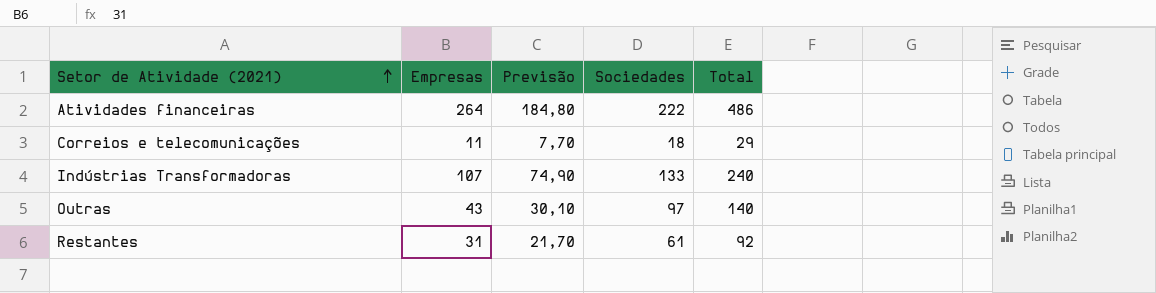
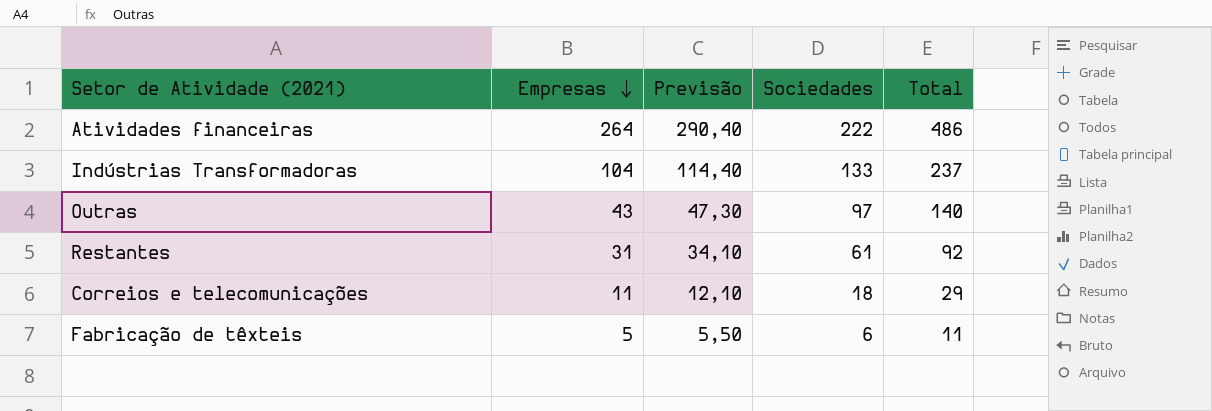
row order: Setor de Atividade (2021) ascending -> Empresas descending
column Previsão | formula: [Empresas] * 0,7 -> [Empresas] * 1,1
Indústrias Transformadoras | Empresas: 107 -> 104
Indústrias Transformadoras | Total: 240 -> 237
row Fabricação de têxteis: none -> 5 | 5,50 | 6 | 11

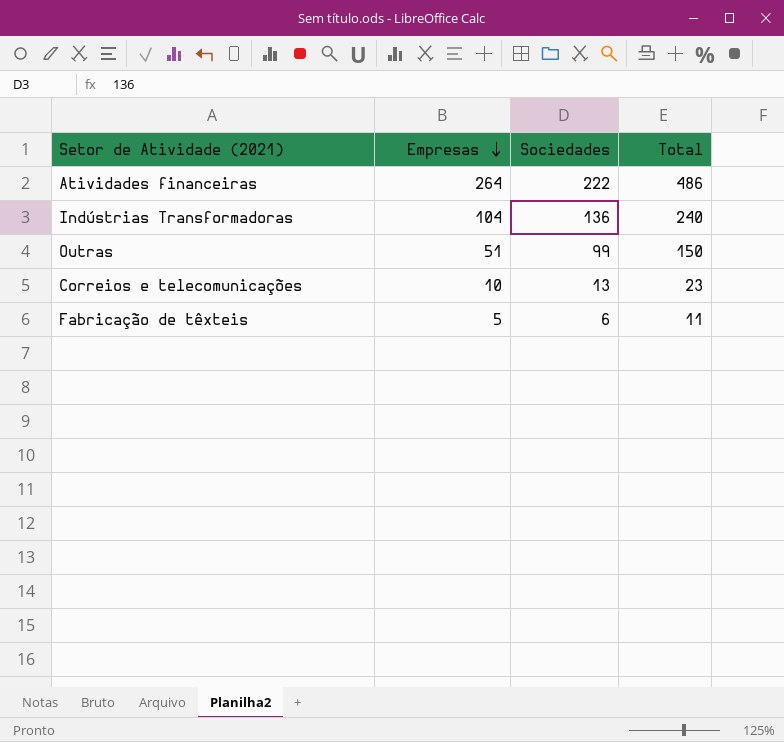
column Previsão | formula: [Empresas] * 1,1 -> none
row Restantes: 31 | 34,10 | 61 | 92 -> none
Indústrias Transformadoras | Sociedades: 133 -> 136
Indústrias Transformadoras | Total: 237 -> 240
Outras | Empresas: 43 -> 51
Outras | Sociedades: 97 -> 99
Outras | Total: 140 -> 150
Correios e telecomunicações | Empresas: 11 -> 10
Correios e telecomunicações | Sociedades: 18 -> 13
Correios e telecomunicações | Total: 29 -> 23

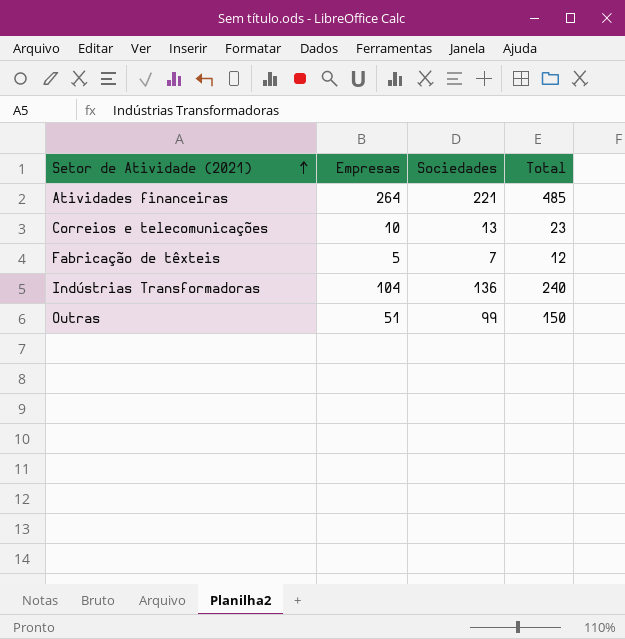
row order: Empresas descending -> Setor de Atividade (2021) ascending
Atividades financeiras | Sociedades: 222 -> 221
Atividades financeiras | Total: 486 -> 485
Fabricação de têxteis | Sociedades: 6 -> 7
Fabricação de têxteis | Total: 11 -> 12

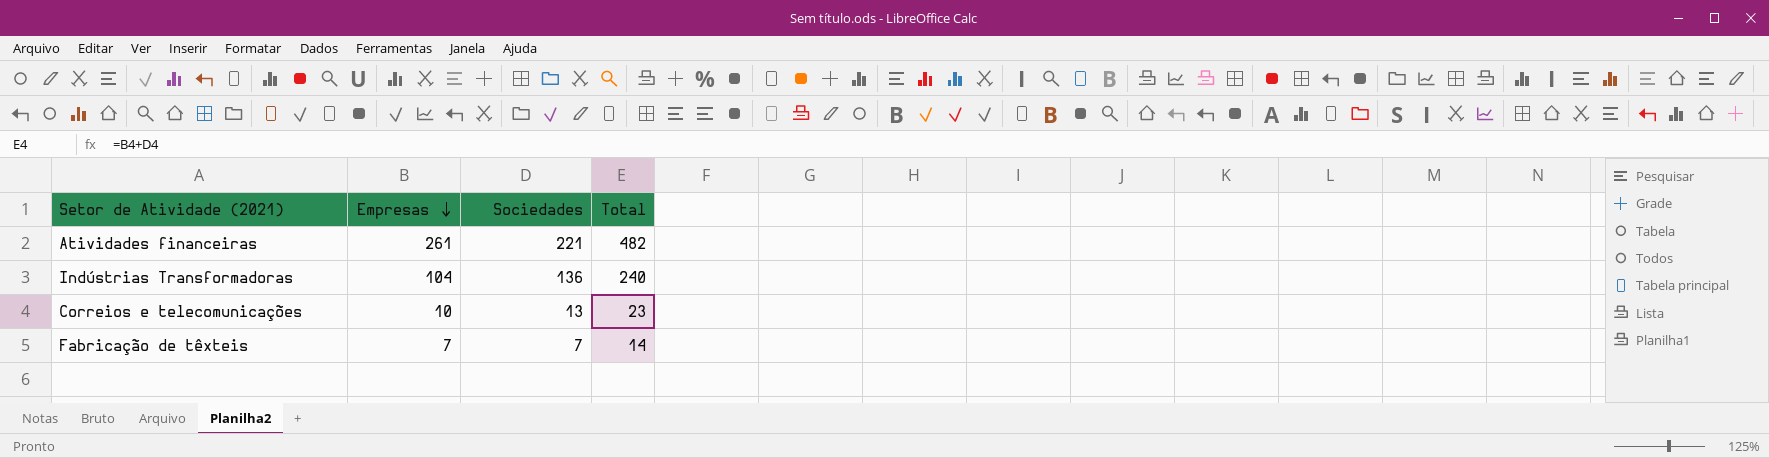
row order: Setor de Atividade (2021) ascending -> Empresas descending
row Outras: 51 | 99 | 150 -> none
Atividades financeiras | Empresas: 264 -> 261
Atividades financeiras | Total: 485 -> 482
Fabricação de têxteis | Empresas: 5 -> 7
Fabricação de têxteis | Total: 12 -> 14

